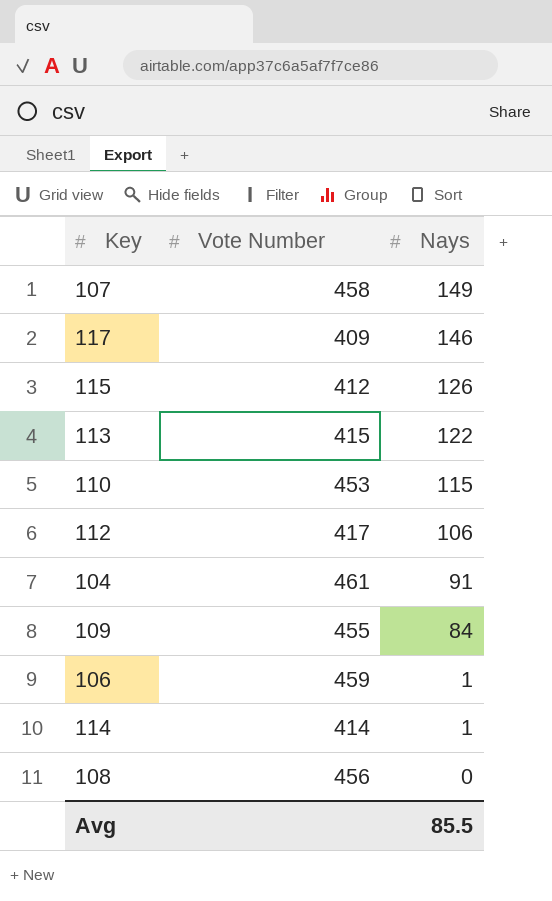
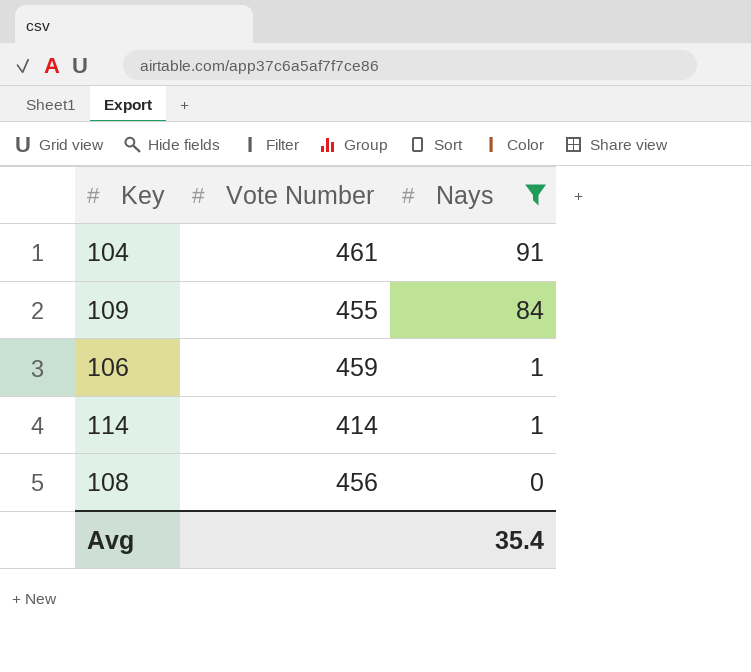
filter: none -> Nays <= 91
Avg | Nays: 85.5 -> 35.4

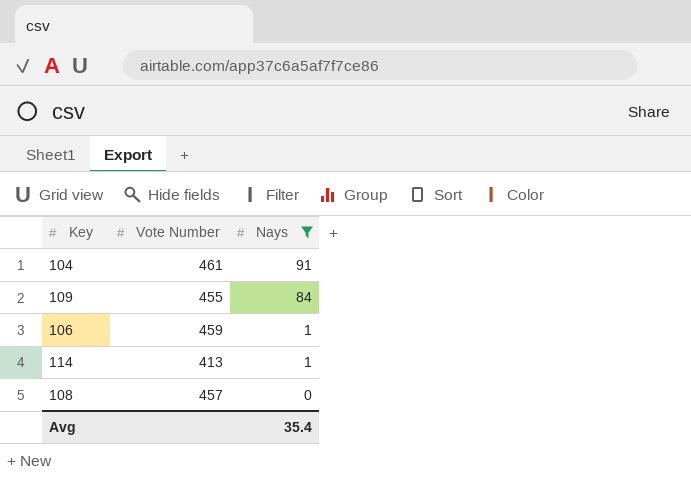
114 | Vote Number: 414 -> 413
108 | Vote Number: 456 -> 457

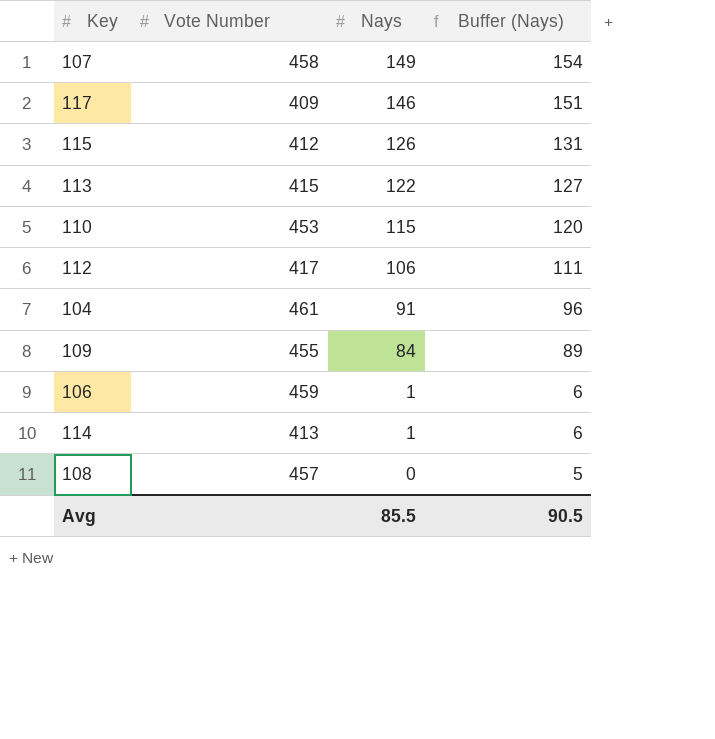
filter: Nays <= 91 -> none
column Buffer (Nays) | formula: none -> [Nays] + 5
Avg | Nays: 35.4 -> 85.5

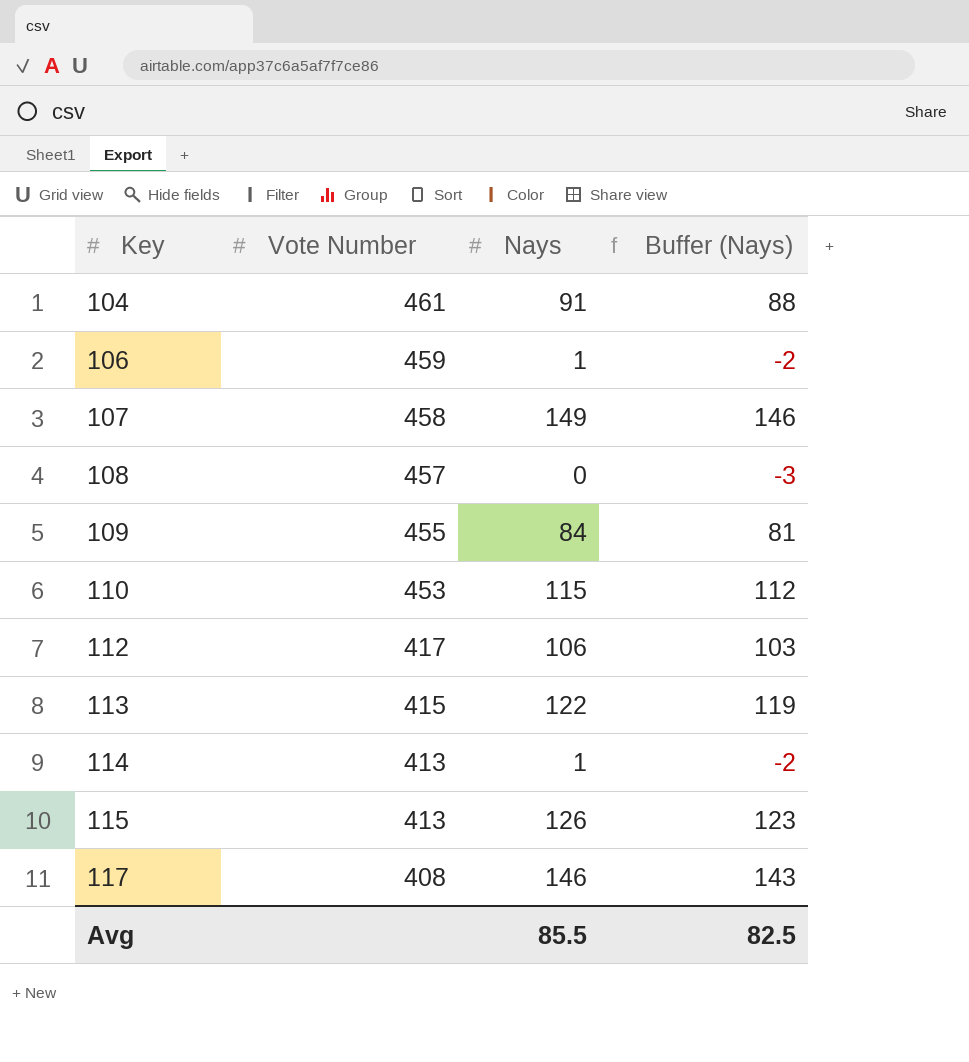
row order: Nays descending -> Key ascending
column Buffer (Nays) | formula: [Nays] + 5 -> [Nays] - 3
115 | Vote Number: 412 -> 413
117 | Vote Number: 409 -> 408
Avg | Buffer (Nays): 90.5 -> 82.5

